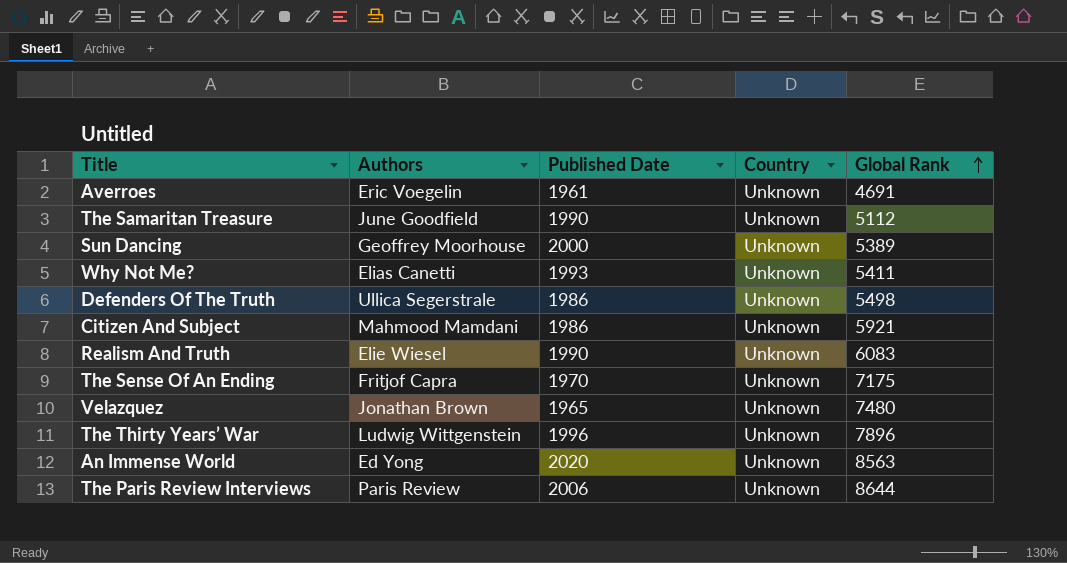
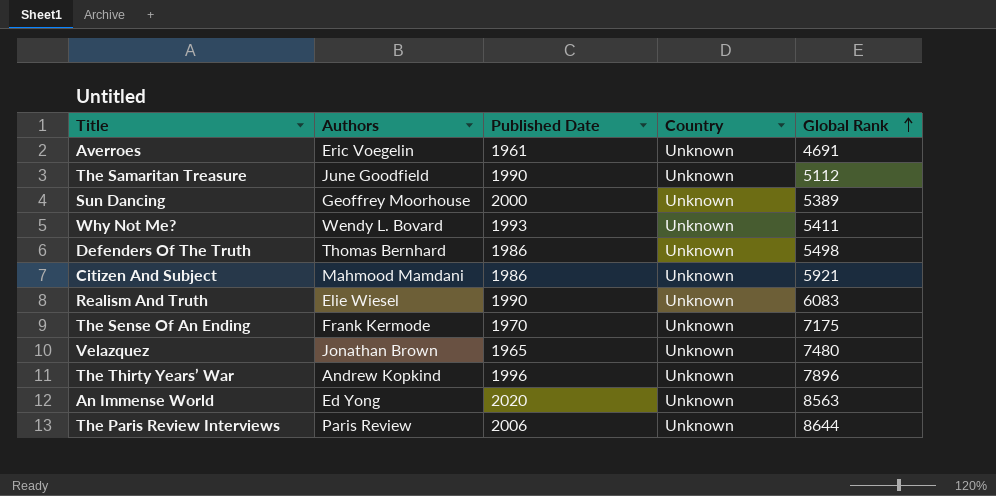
Why Not Me? | Authors: Elias Canetti -> Wendy L. Bovard
Defenders Of The Truth | Authors: Ullica Segerstrale -> Thomas Bernhard
The Sense Of An Ending | Authors: Fritjof Capra -> Frank Kermode
The Thirty Years’ War | Authors: Ludwig Wittgenstein -> Andrew Kopkind

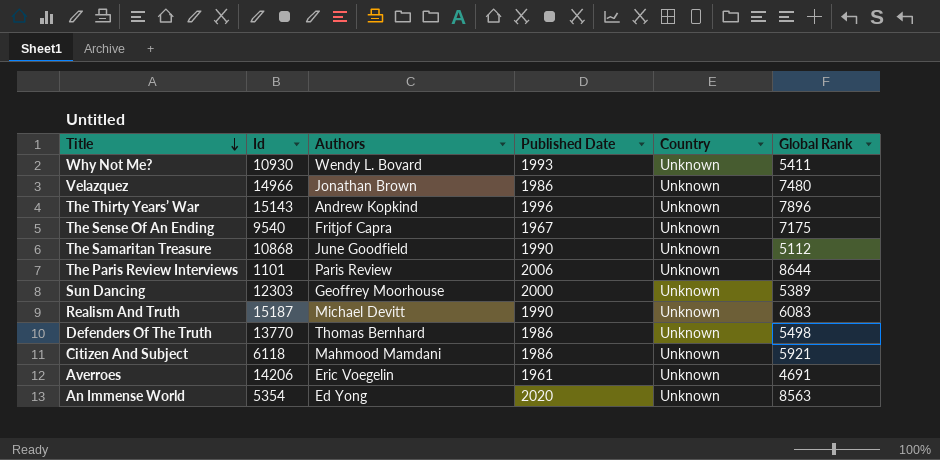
row order: Global Rank ascending -> Title descending
column Id | position: none -> 2
Velazquez | Published Date: 1965 -> 1986
The Sense Of An Ending | Authors: Frank Kermode -> Fritjof Capra
The Sense Of An Ending | Published Date: 1970 -> 1967
Realism And Truth | Authors: Elie Wiesel -> Michael Devitt

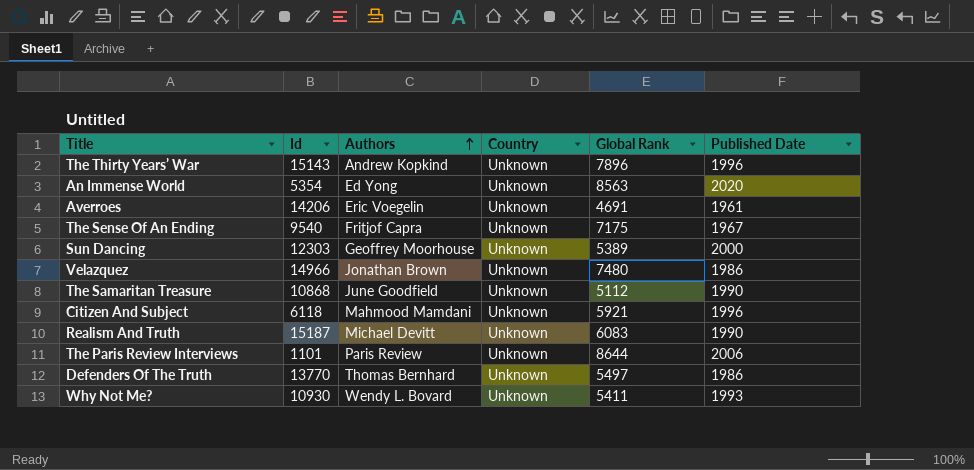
row order: Title descending -> Authors ascending
column Published Date | position: 4 -> 6
Citizen And Subject | Published Date: 1986 -> 1996
Defenders Of The Truth | Global Rank: 5498 -> 5497

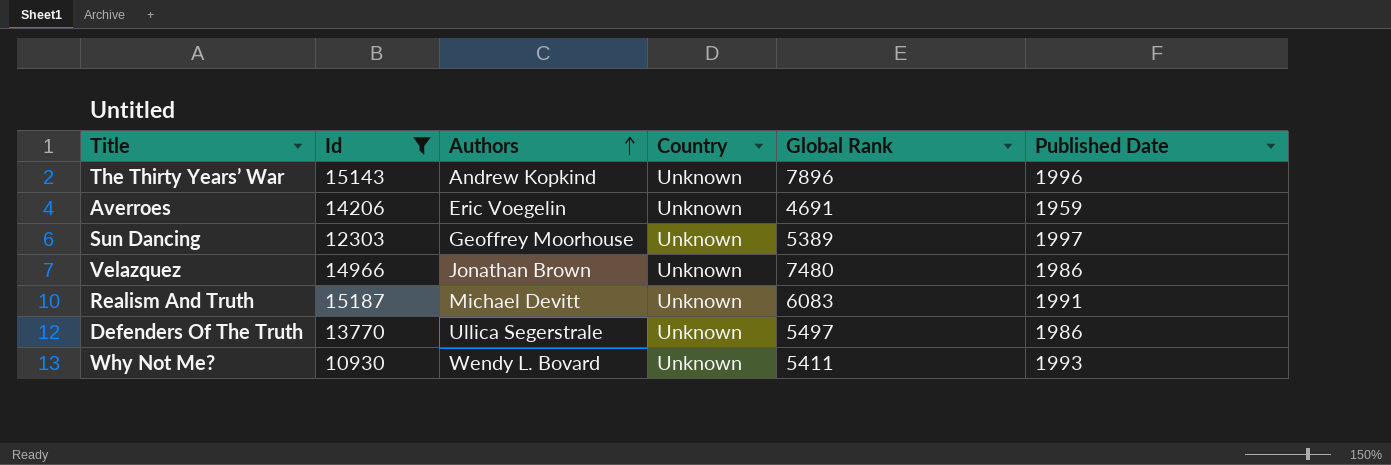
filter: none -> Id >= 10930
Averroes | Published Date: 1961 -> 1959
Sun Dancing | Published Date: 2000 -> 1997
Realism And Truth | Published Date: 1990 -> 1991
Defenders Of The Truth | Authors: Thomas Bernhard -> Ullica Segerstrale

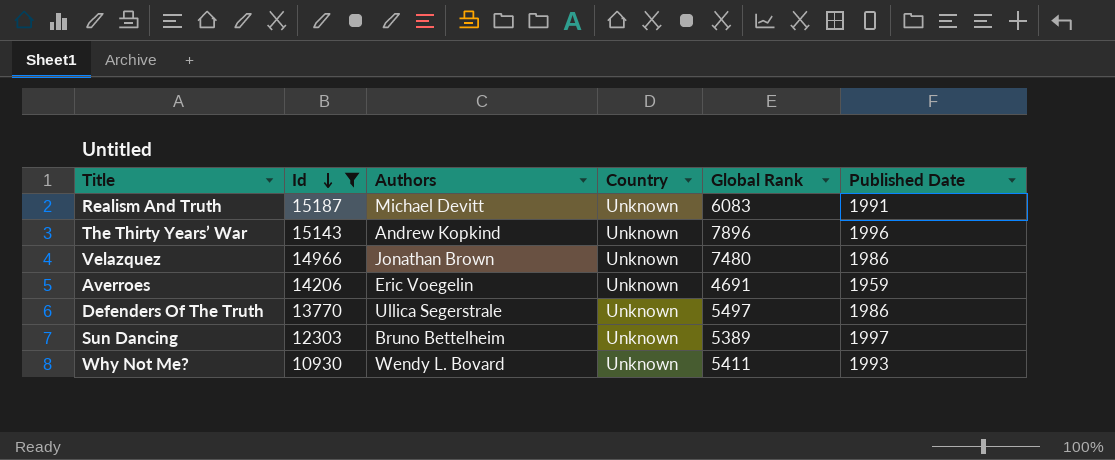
row order: Authors ascending -> Id descending
Sun Dancing | Authors: Geoffrey Moorhouse -> Bruno Bettelheim

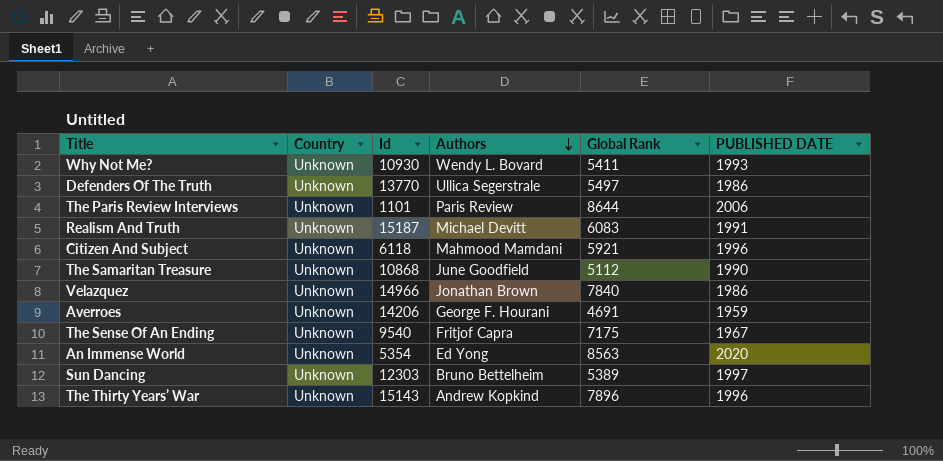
filter: Id >= 10930 -> none
row order: Id descending -> Authors descending
column Country | position: 4 -> 2
column name: Published Date -> PUBLISHED DATE
Velazquez | Global Rank: 7480 -> 7840
Averroes | Authors: Eric Voegelin -> George F. Hourani

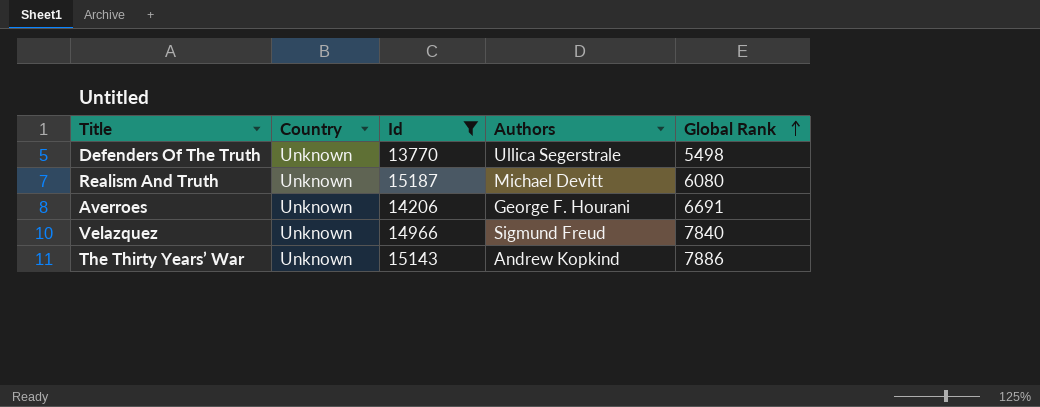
filter: none -> Id >= 13770
row order: Authors descending -> Global Rank ascending
column PUBLISHED DATE | position: 6 -> none
Defenders Of The Truth | Global Rank: 5497 -> 5498
Realism And Truth | Global Rank: 6083 -> 6080
Averroes | Global Rank: 4691 -> 6691
Velazquez | Authors: Jonathan Brown -> Sigmund Freud
The Thirty Years’ War | Global Rank: 7896 -> 7886

